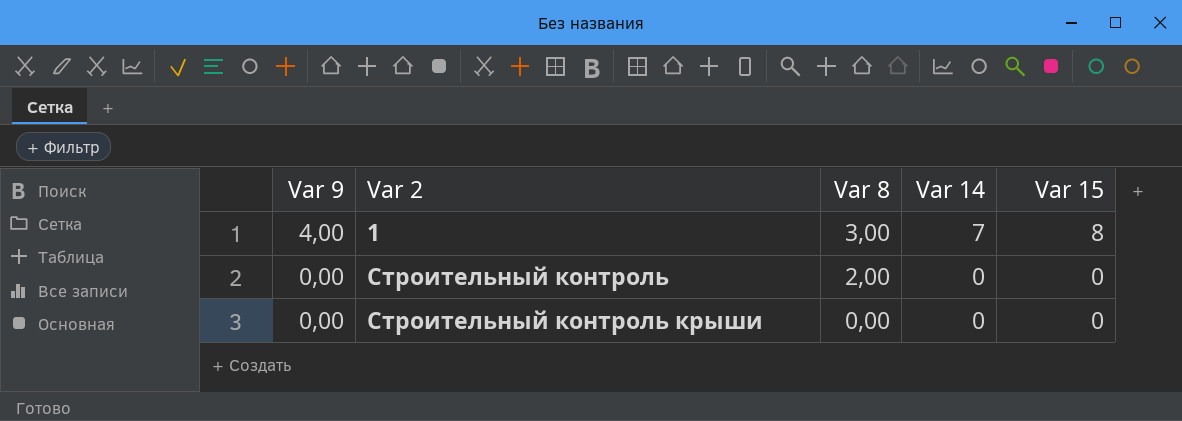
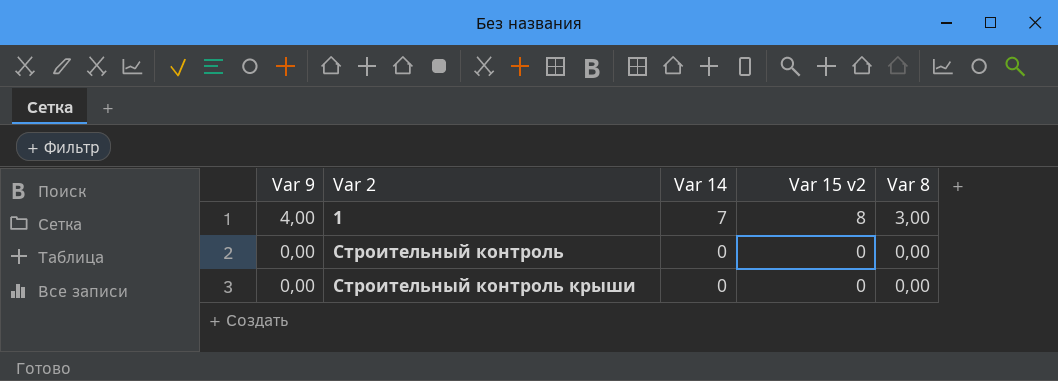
column name: Var 15 -> Var 15 v2
column Var 8 | position: 3 -> 5
Строительный контроль | Var 8: 2,00 -> 0,00

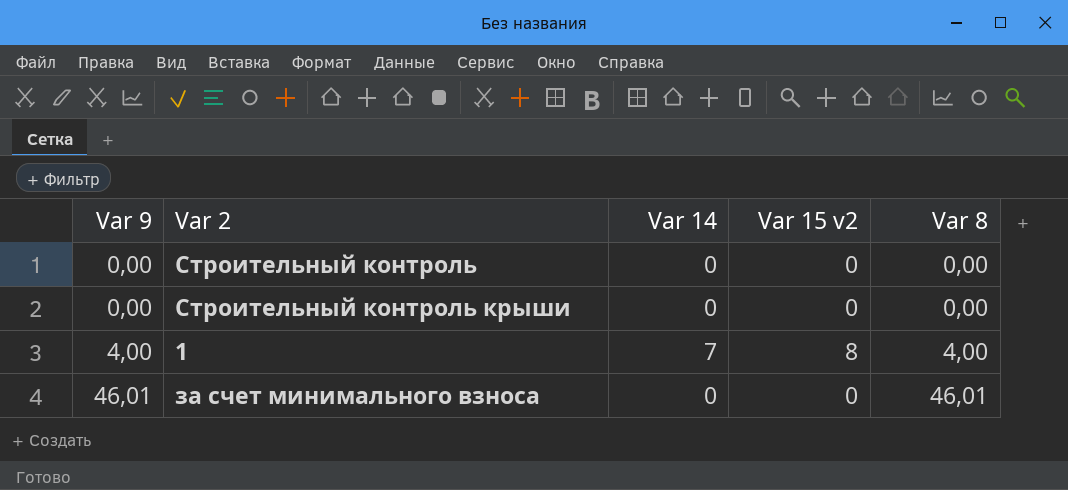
row order: Var 9 descending -> Var 9 ascending
1 | Var 8: 3,00 -> 4,00
row за счет минимального взноса: none -> 46,01 | 0 | 0 | 46,01

